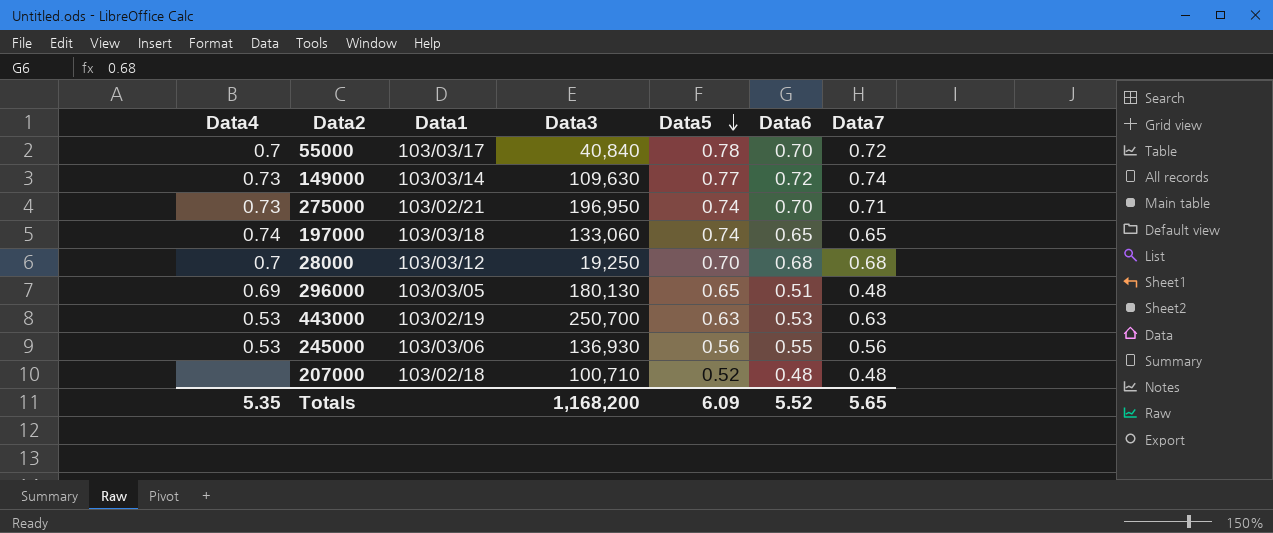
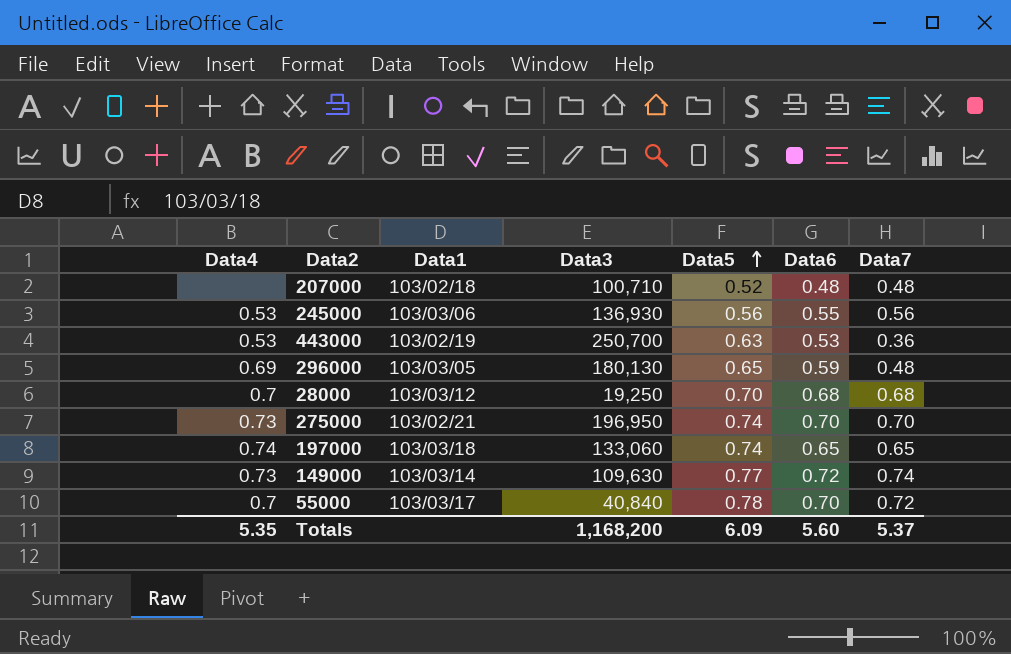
row order: Data5 descending -> Data5 ascending
443000 | Data7: 0.63 -> 0.36
296000 | Data6: 0.51 -> 0.59
275000 | Data7: 0.71 -> 0.70
Totals | Data6: 5.52 -> 5.60
Totals | Data7: 5.65 -> 5.37

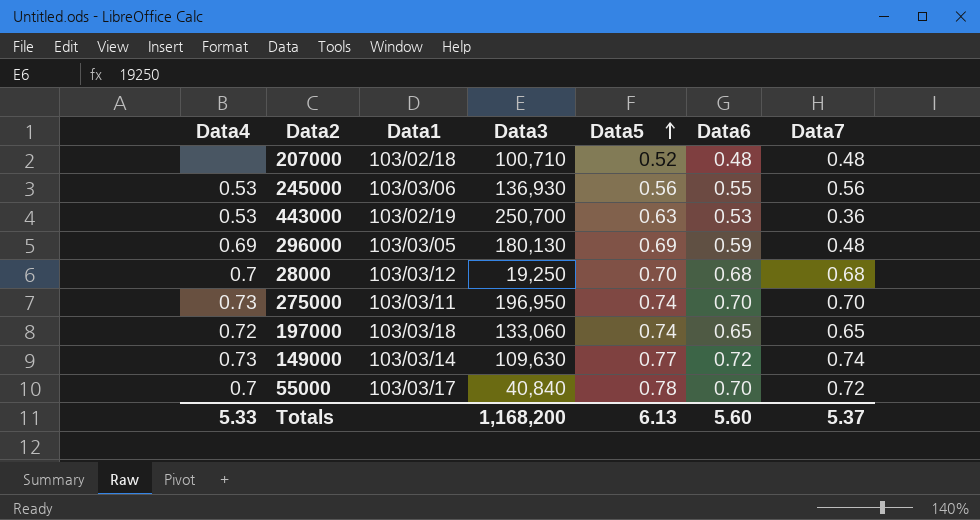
296000 | Data5: 0.65 -> 0.69
275000 | Data1: 103/02/21 -> 103/03/11
197000 | Data4: 0.74 -> 0.72
Totals | Data4: 5.35 -> 5.33
Totals | Data5: 6.09 -> 6.13

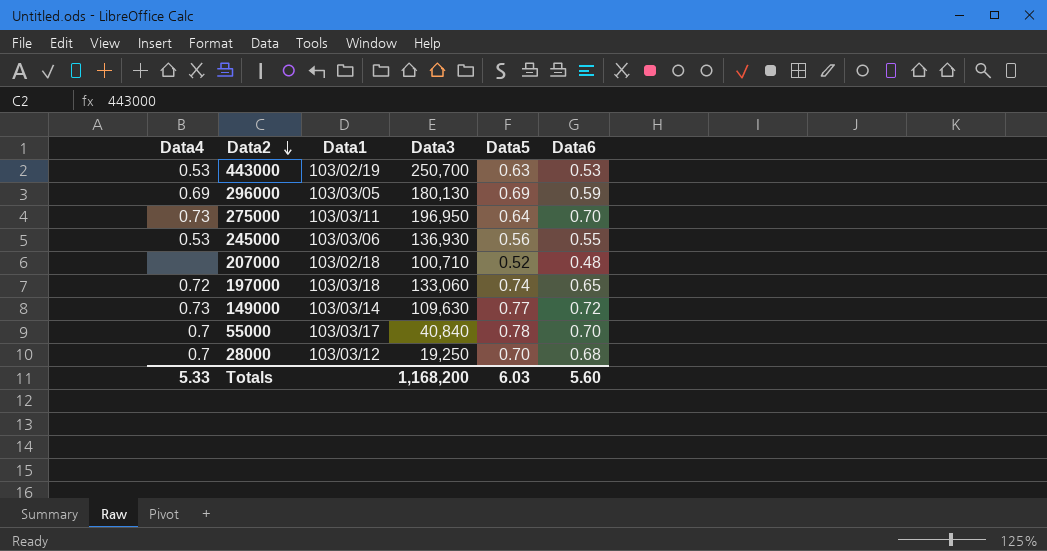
row order: Data5 ascending -> Data2 descending
column Data7 | position: 7 -> none
275000 | Data5: 0.74 -> 0.64
Totals | Data5: 6.13 -> 6.03

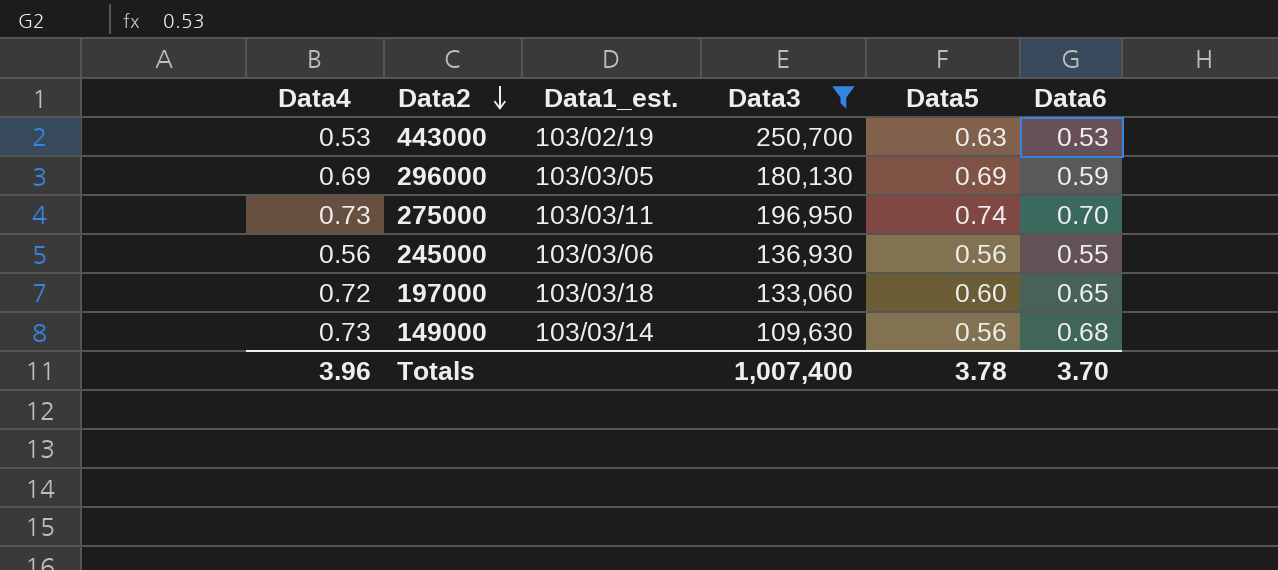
filter: none -> Data3 >= 109,630
column name: Data1 -> Data1_est.
275000 | Data5: 0.64 -> 0.74
245000 | Data4: 0.53 -> 0.56
197000 | Data5: 0.74 -> 0.60
149000 | Data5: 0.77 -> 0.56
149000 | Data6: 0.72 -> 0.68
Totals | Data4: 5.33 -> 3.96
Totals | Data3: 1,168,200 -> 1,007,400
Totals | Data5: 6.03 -> 3.78
Totals | Data6: 5.60 -> 3.70

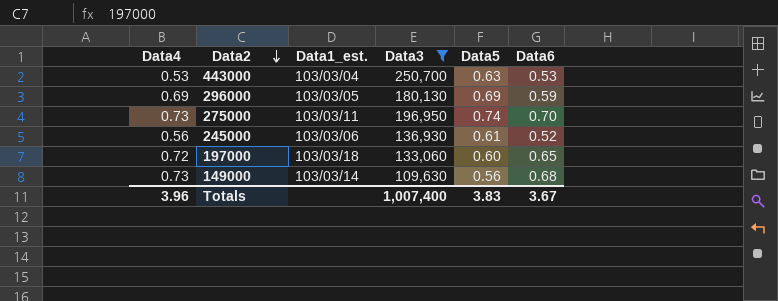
443000 | Data1_est.: 103/02/19 -> 103/03/04
245000 | Data5: 0.56 -> 0.61
245000 | Data6: 0.55 -> 0.52
Totals | Data5: 3.78 -> 3.83
Totals | Data6: 3.70 -> 3.67

